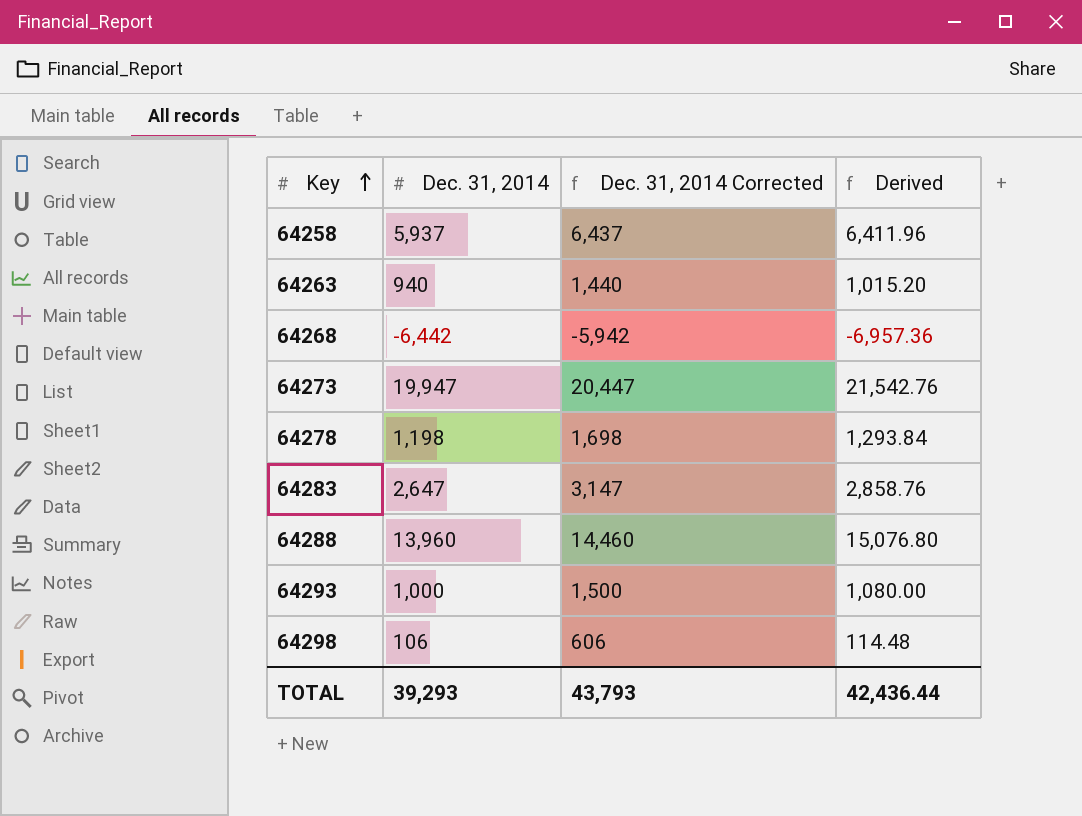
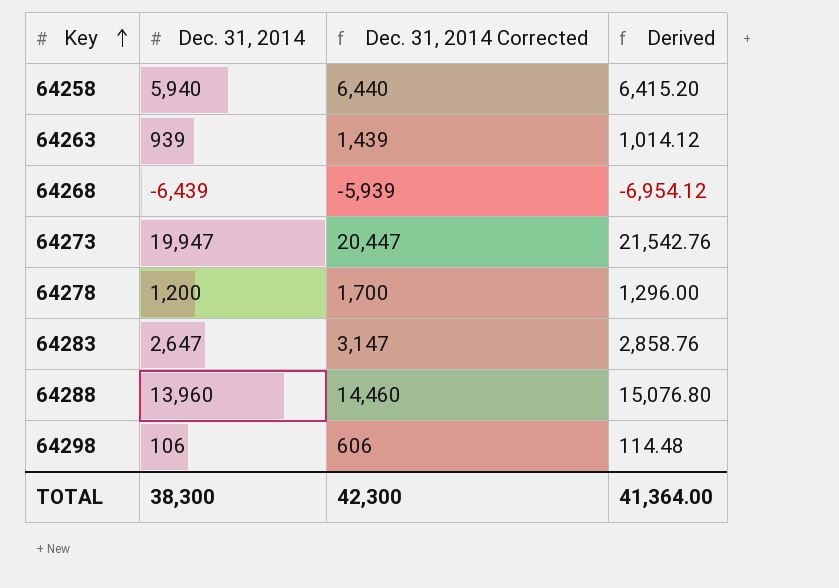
row 64293: 1,000 | 1,500 | 1,080.00 -> none
64258 | Dec. 31, 2014: 5,937 -> 5,940
64258 | Dec. 31, 2014 Corrected: 6,437 -> 6,440
64258 | Derived: 6,411.96 -> 6,415.20
64263 | Dec. 31, 2014: 940 -> 939
64263 | Dec. 31, 2014 Corrected: 1,440 -> 1,439
64263 | Derived: 1,015.20 -> 1,014.12
64268 | Dec. 31, 2014: -6,442 -> -6,439
64268 | Dec. 31, 2014 Corrected: -5,942 -> -5,939
64268 | Derived: -6,957.36 -> -6,954.12
64278 | Dec. 31, 2014: 1,198 -> 1,200
64278 | Dec. 31, 2014 Corrected: 1,698 -> 1,700
64278 | Derived: 1,293.84 -> 1,296.00
TOTAL | Dec. 31, 2014: 39,293 -> 38,300
TOTAL | Dec. 31, 2014 Corrected: 43,793 -> 42,300
TOTAL | Derived: 42,436.44 -> 41,364.00

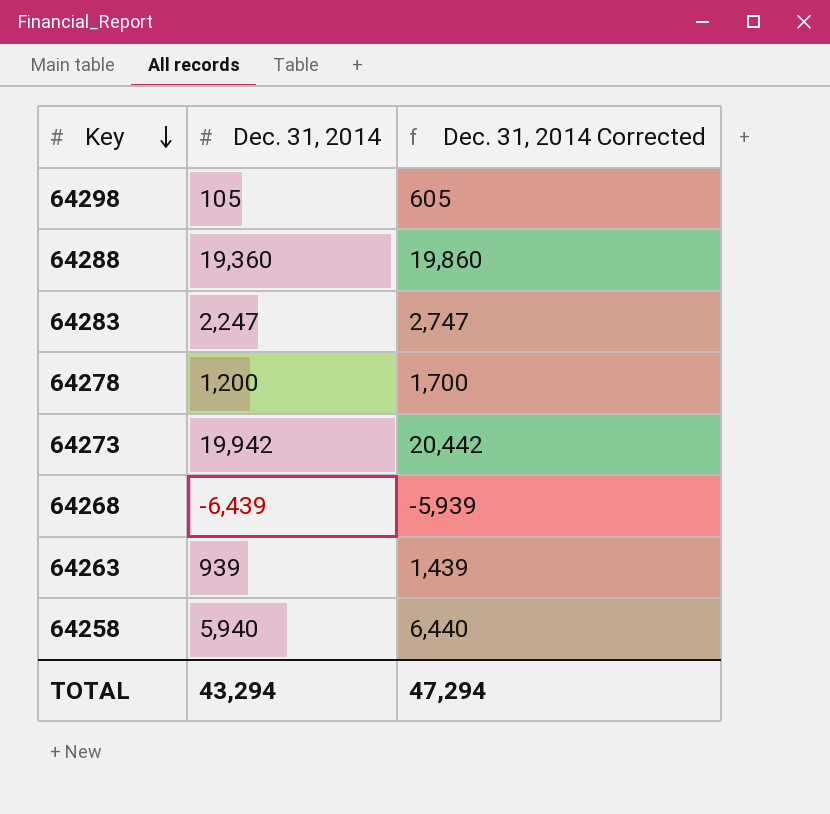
row order: Key ascending -> Key descending
column Derived | formula: [Dec. 31, 2014] * 1.08 -> none
64298 | Dec. 31, 2014: 106 -> 105
64298 | Dec. 31, 2014 Corrected: 606 -> 605
64288 | Dec. 31, 2014: 13,960 -> 19,360
64288 | Dec. 31, 2014 Corrected: 14,460 -> 19,860
64283 | Dec. 31, 2014: 2,647 -> 2,247
64283 | Dec. 31, 2014 Corrected: 3,147 -> 2,747
64273 | Dec. 31, 2014: 19,947 -> 19,942
64273 | Dec. 31, 2014 Corrected: 20,447 -> 20,442
TOTAL | Dec. 31, 2014: 38,300 -> 43,294
TOTAL | Dec. 31, 2014 Corrected: 42,300 -> 47,294

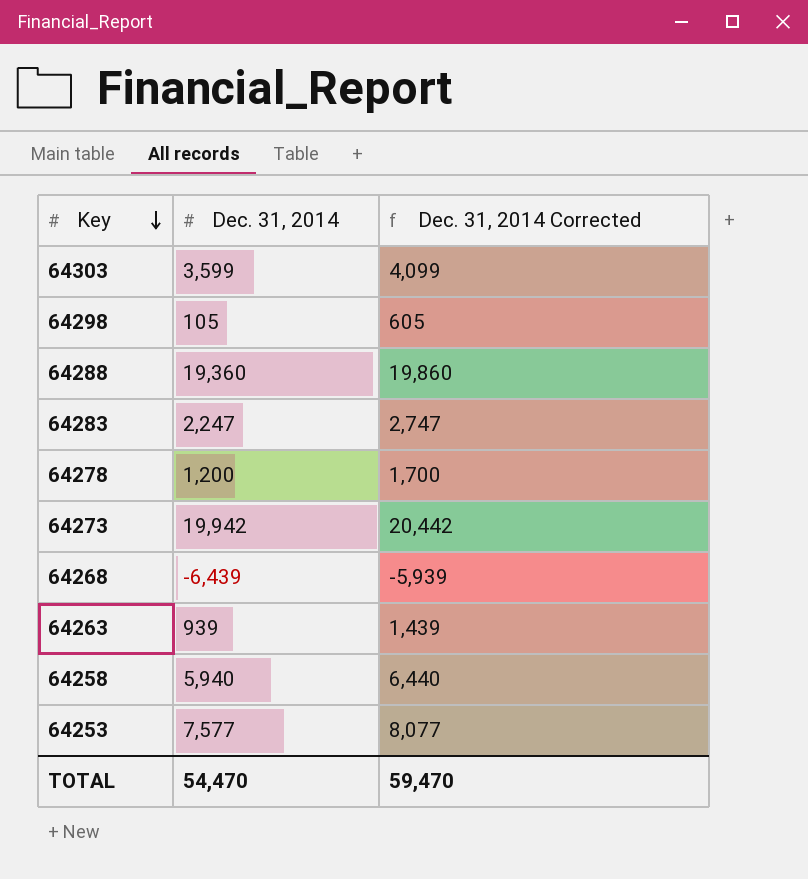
row 64303: none -> 3,599 | 4,099
row 64253: none -> 7,577 | 8,077
TOTAL | Dec. 31, 2014: 43,294 -> 54,470
TOTAL | Dec. 31, 2014 Corrected: 47,294 -> 59,470

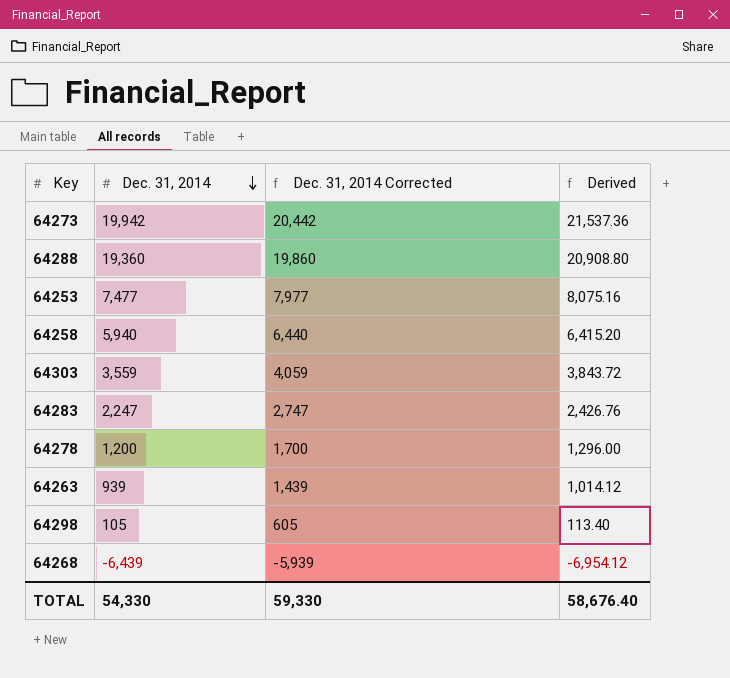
row order: Key descending -> Dec. 31, 2014 descending
column Derived | formula: none -> [Dec. 31, 2014] * 1.08
64253 | Dec. 31, 2014: 7,577 -> 7,477
64253 | Dec. 31, 2014 Corrected: 8,077 -> 7,977
64303 | Dec. 31, 2014: 3,599 -> 3,559
64303 | Dec. 31, 2014 Corrected: 4,099 -> 4,059
TOTAL | Dec. 31, 2014: 54,470 -> 54,330
TOTAL | Dec. 31, 2014 Corrected: 59,470 -> 59,330

